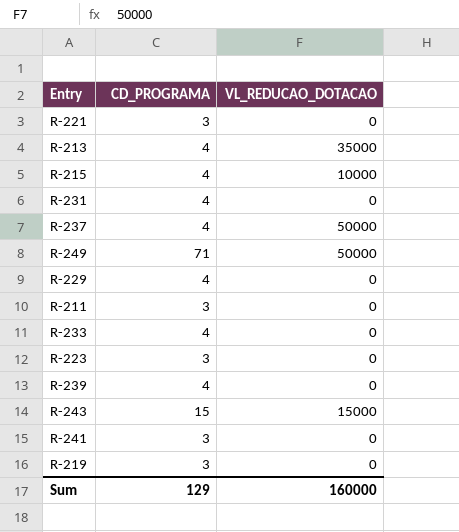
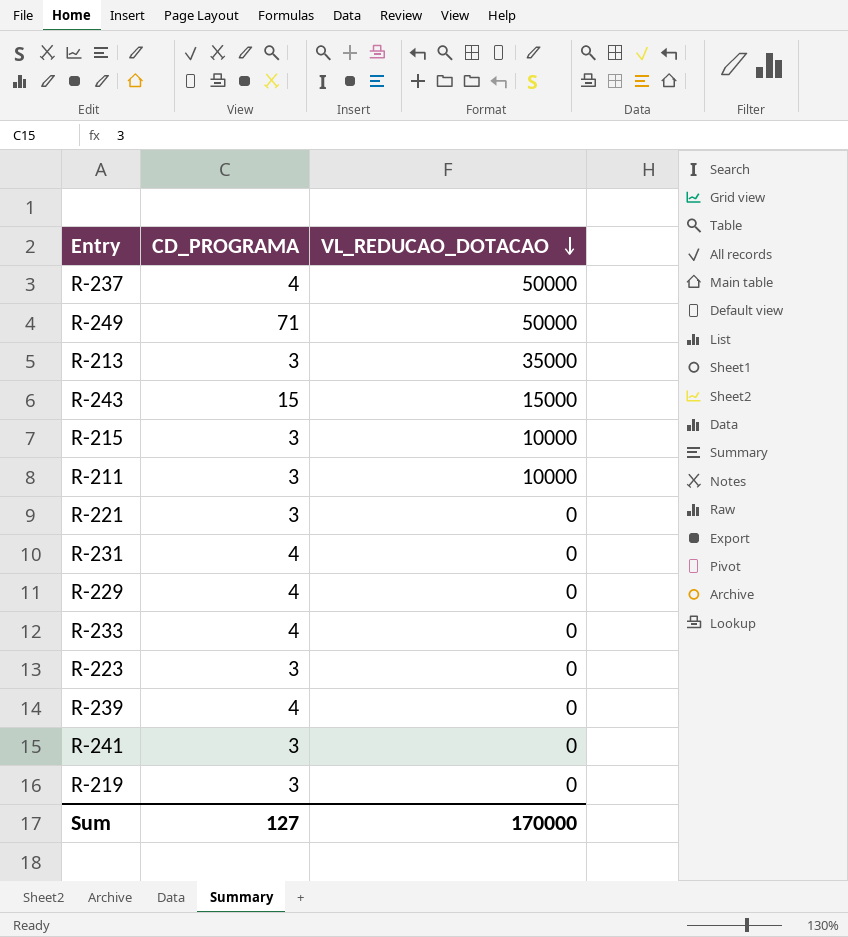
row order: none -> VL_REDUCAO_DOTACAO descending
R-213 | CD_PROGRAMA: 4 -> 3
R-215 | CD_PROGRAMA: 4 -> 3
R-211 | VL_REDUCAO_DOTACAO: 0 -> 10000
Sum | CD_PROGRAMA: 129 -> 127
Sum | VL_REDUCAO_DOTACAO: 160000 -> 170000

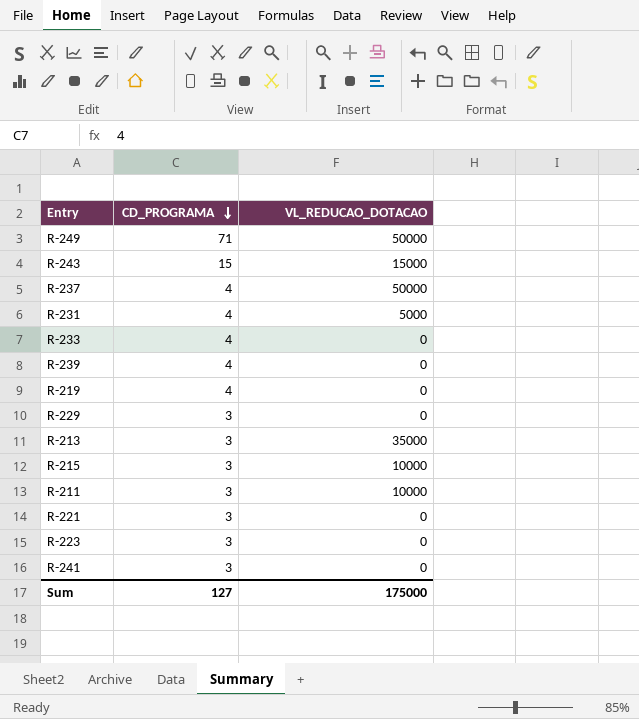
row order: VL_REDUCAO_DOTACAO descending -> CD_PROGRAMA descending
R-231 | VL_REDUCAO_DOTACAO: 0 -> 5000
R-219 | CD_PROGRAMA: 3 -> 4
R-229 | CD_PROGRAMA: 4 -> 3
Sum | VL_REDUCAO_DOTACAO: 170000 -> 175000

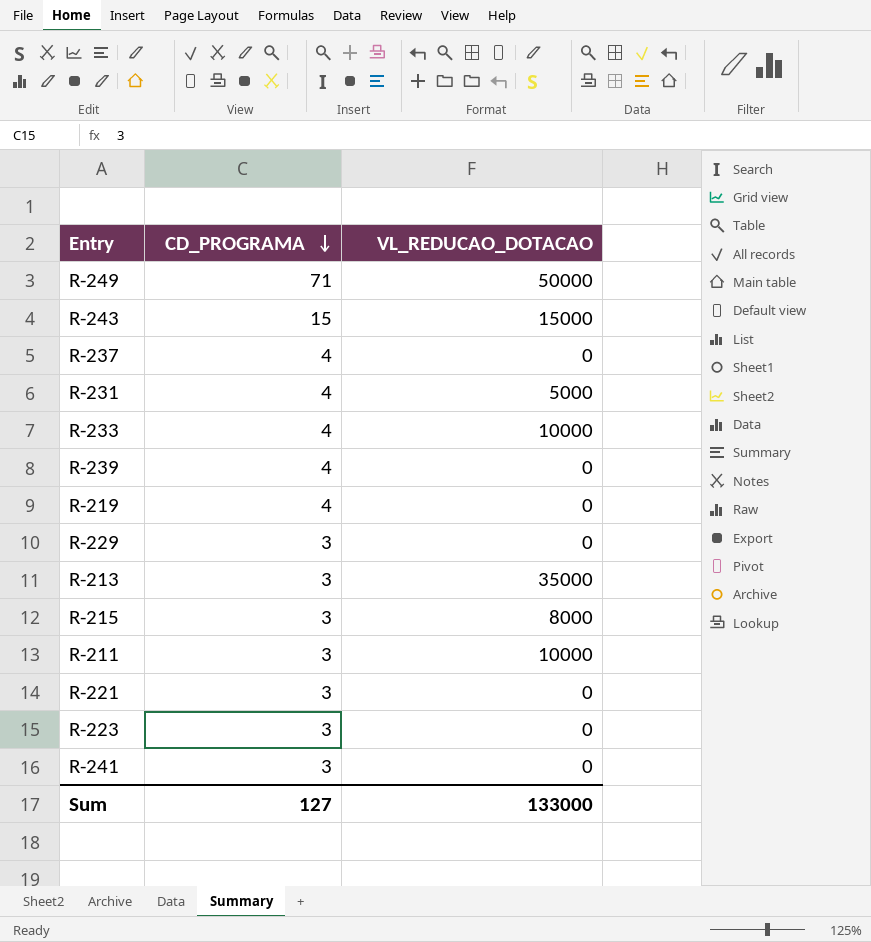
R-237 | VL_REDUCAO_DOTACAO: 50000 -> 0
R-233 | VL_REDUCAO_DOTACAO: 0 -> 10000
R-215 | VL_REDUCAO_DOTACAO: 10000 -> 8000
Sum | VL_REDUCAO_DOTACAO: 175000 -> 133000

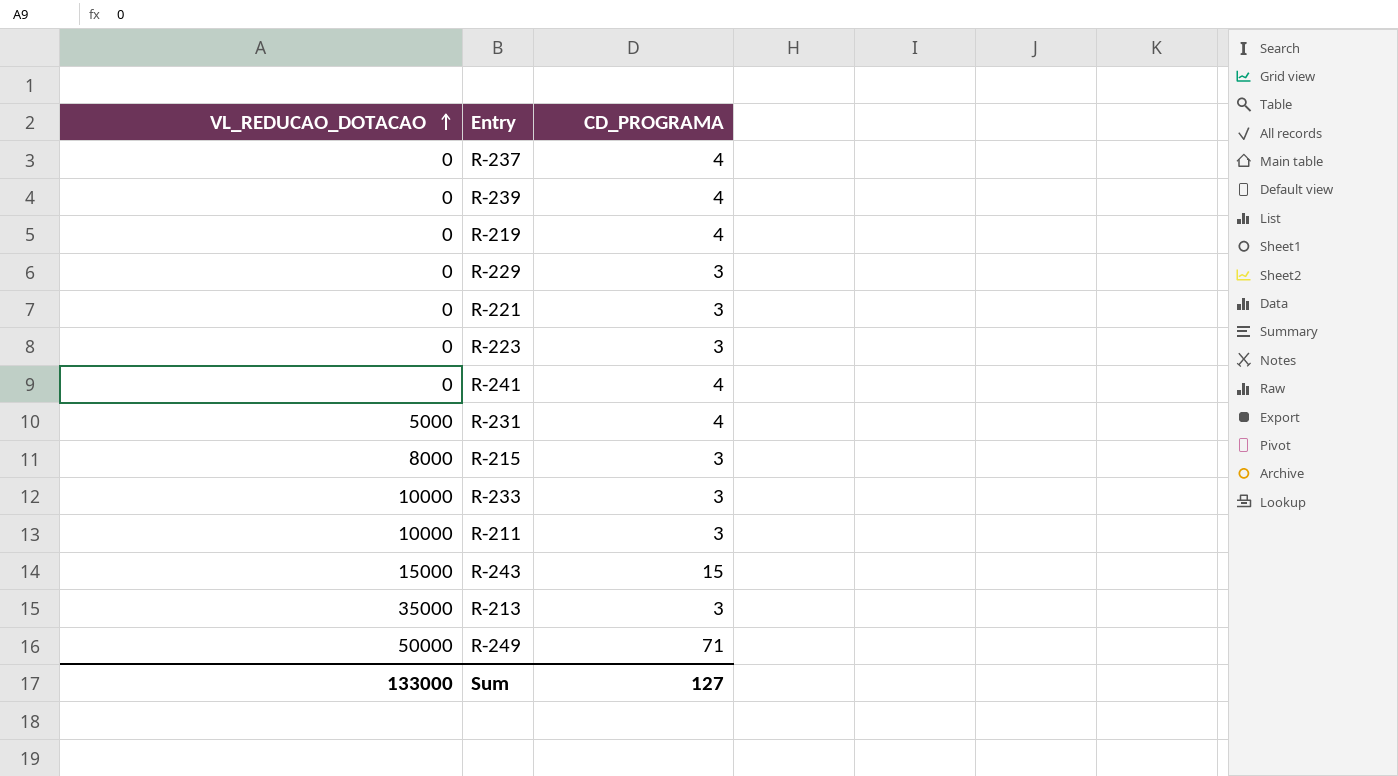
row order: CD_PROGRAMA descending -> VL_REDUCAO_DOTACAO ascending
column VL_REDUCAO_DOTACAO | position: 3 -> 1
R-241 | CD_PROGRAMA: 3 -> 4
R-233 | CD_PROGRAMA: 4 -> 3

